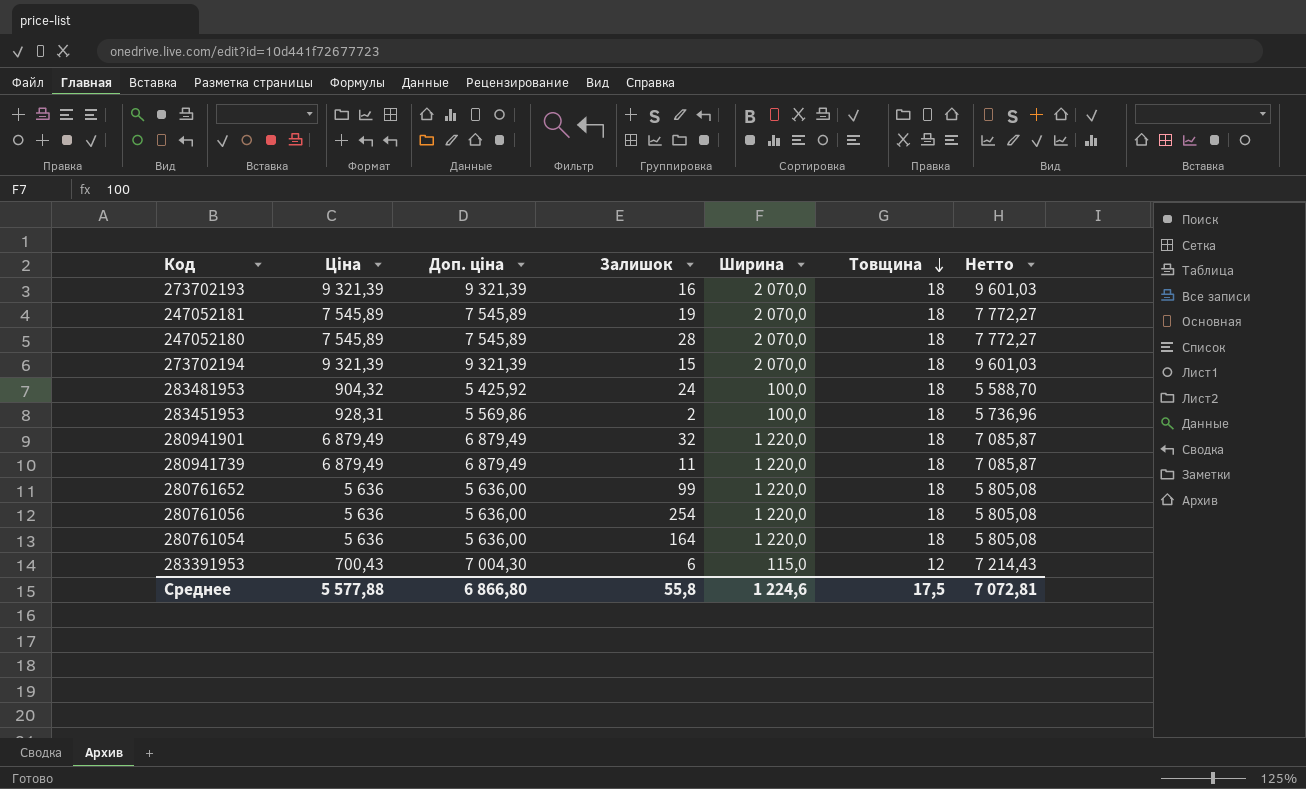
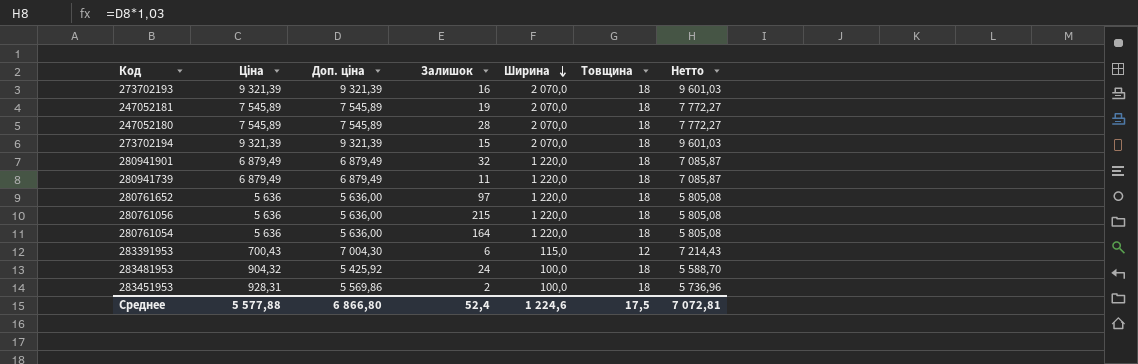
row order: Товщина descending -> Ширина descending
280761652 | Залишок: 99 -> 97
280761056 | Залишок: 254 -> 215
Среднее | Залишок: 55,8 -> 52,4

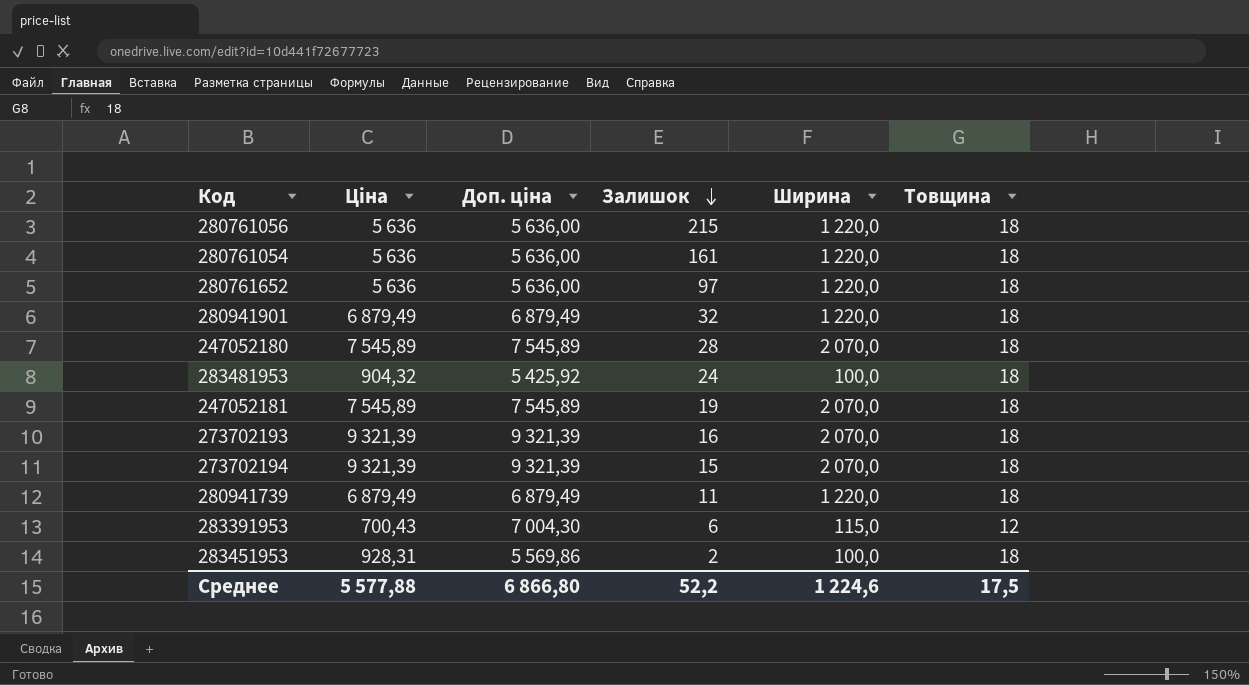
row order: Ширина descending -> Залишок descending
column Нетто | formula: [Доп. ціна] * 1,03 -> none
280761054 | Залишок: 164 -> 161
Среднее | Залишок: 52,4 -> 52,2

